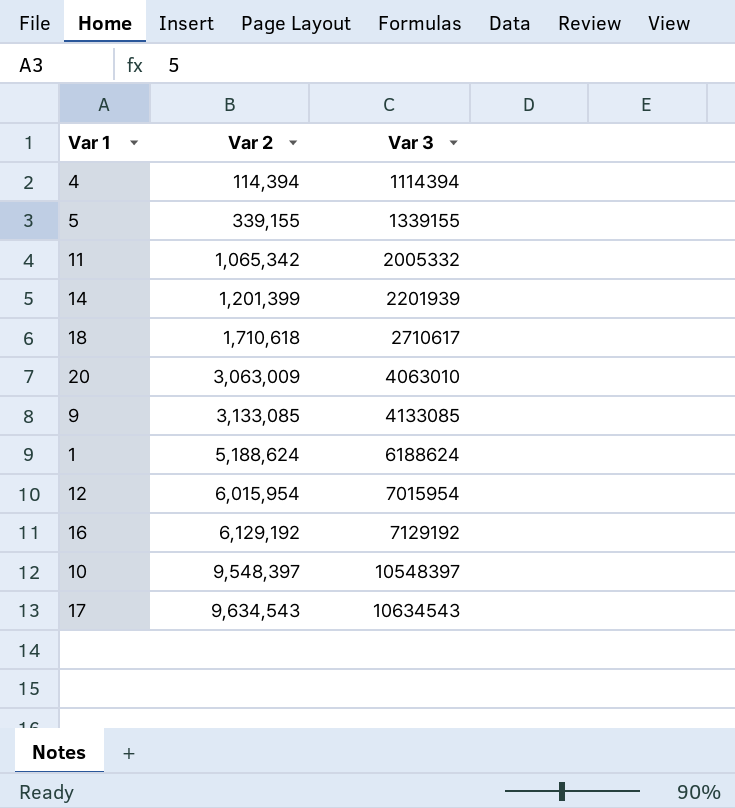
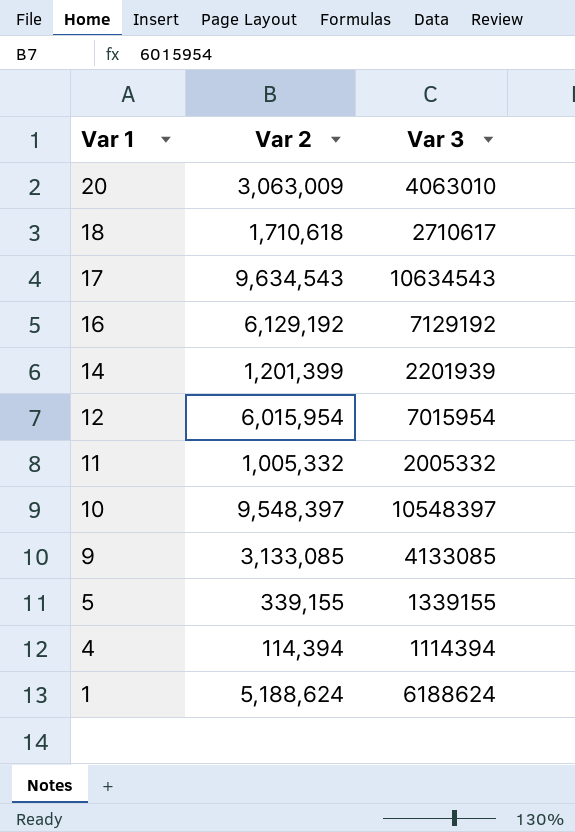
row order: Var 2 ascending -> Var 1 descending
11 | Var 2: 1,065,342 -> 1,005,332

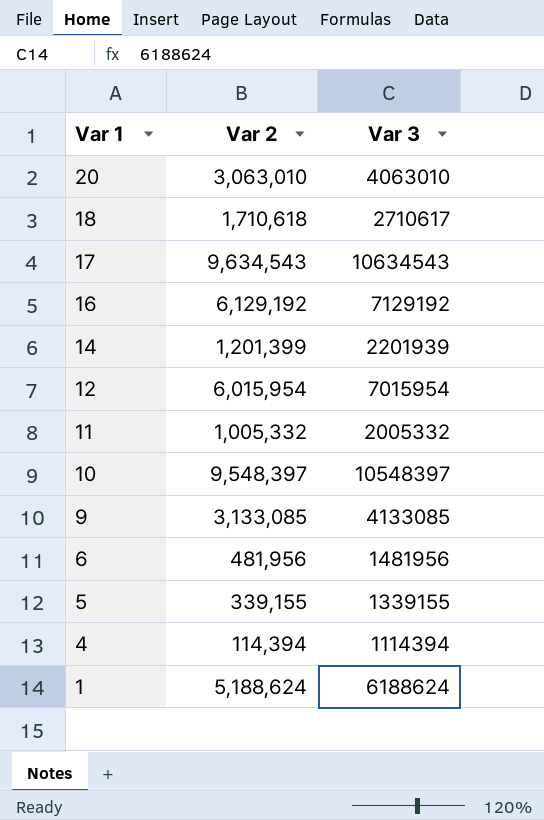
20 | Var 2: 3,063,009 -> 3,063,010
row 6: none -> 481,956 | 1481956

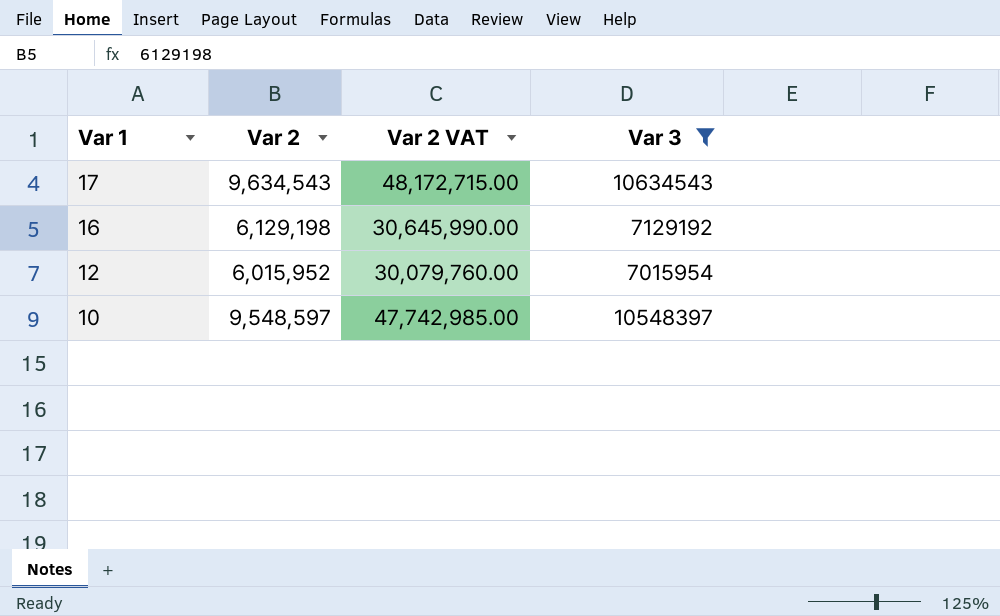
filter: none -> Var 3 >= 7015954
column Var 2 VAT | formula: none -> [Var 2] * 5
16 | Var 2: 6,129,192 -> 6,129,198
12 | Var 2: 6,015,954 -> 6,015,952
10 | Var 2: 9,548,397 -> 9,548,597

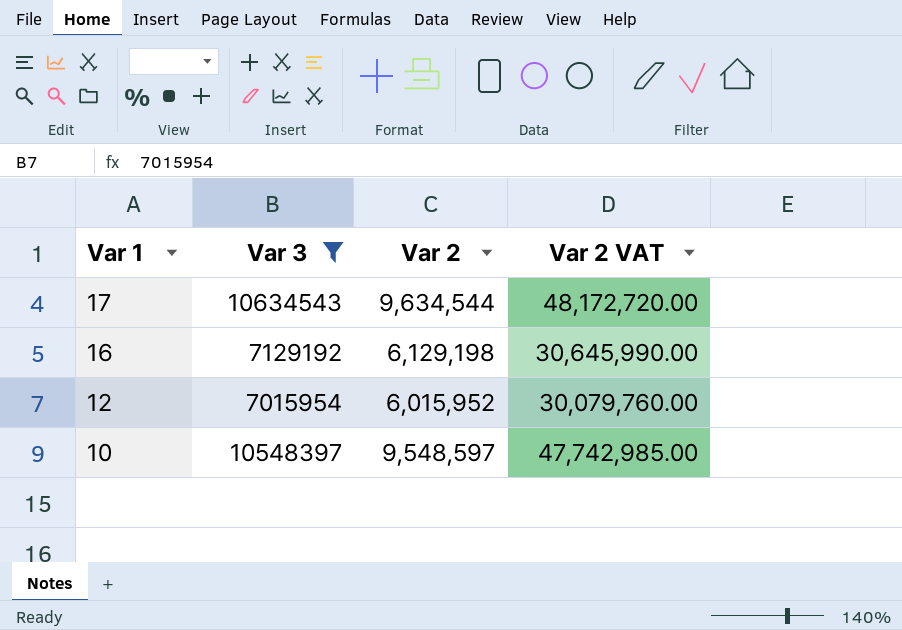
column Var 3 | position: 4 -> 2
17 | Var 2: 9,634,543 -> 9,634,544
17 | Var 2 VAT: 48,172,715.00 -> 48,172,720.00

